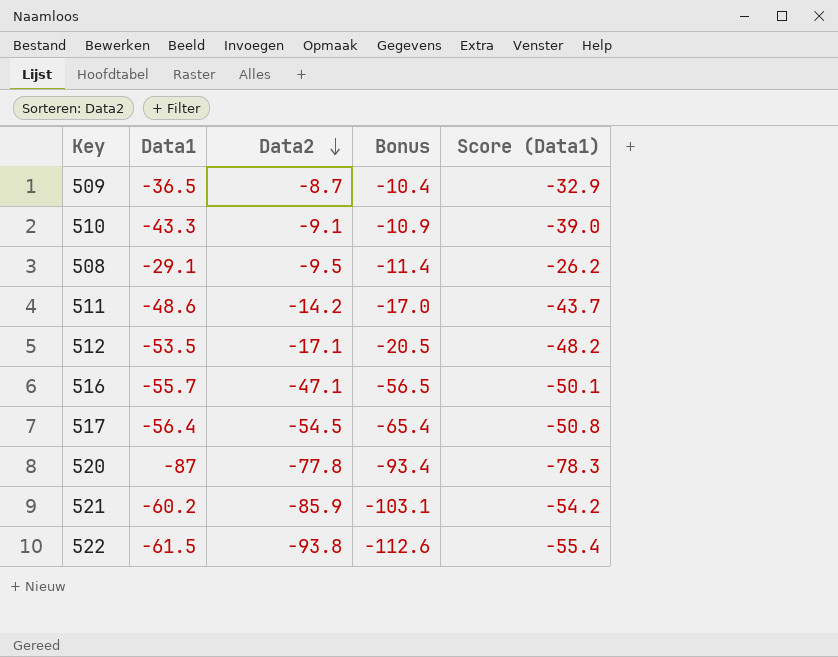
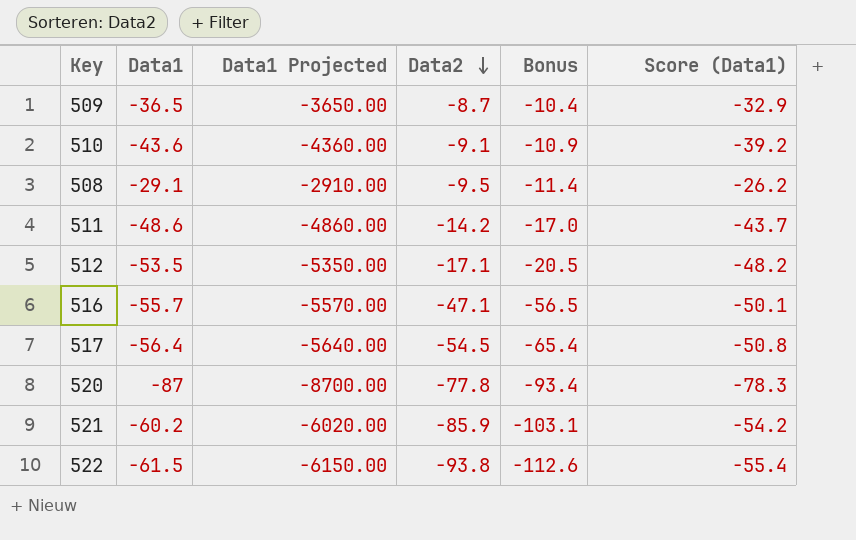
column Data1 Projected | formula: none -> [Data1] * 100
510 | Data1: -43.3 -> -43.6
510 | Score (Data1): -39.0 -> -39.2

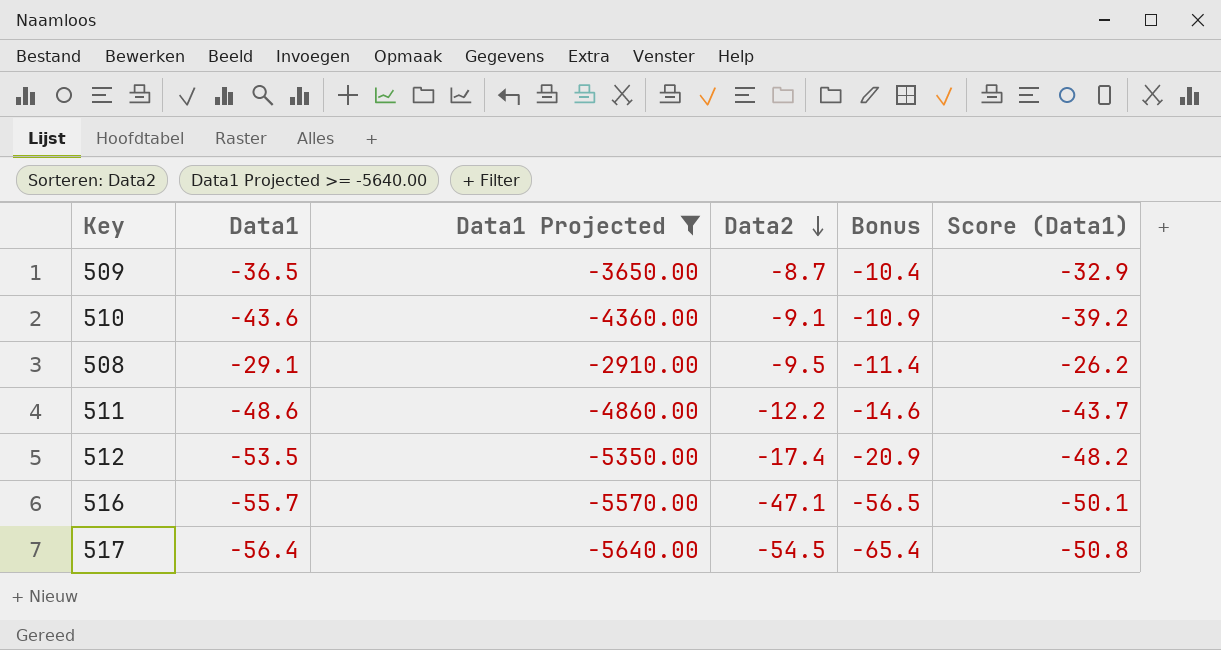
filter: none -> Data1 Projected >= -5640.00
511 | Data2: -14.2 -> -12.2
511 | Bonus: -17.0 -> -14.6
512 | Data2: -17.1 -> -17.4
512 | Bonus: -20.5 -> -20.9

